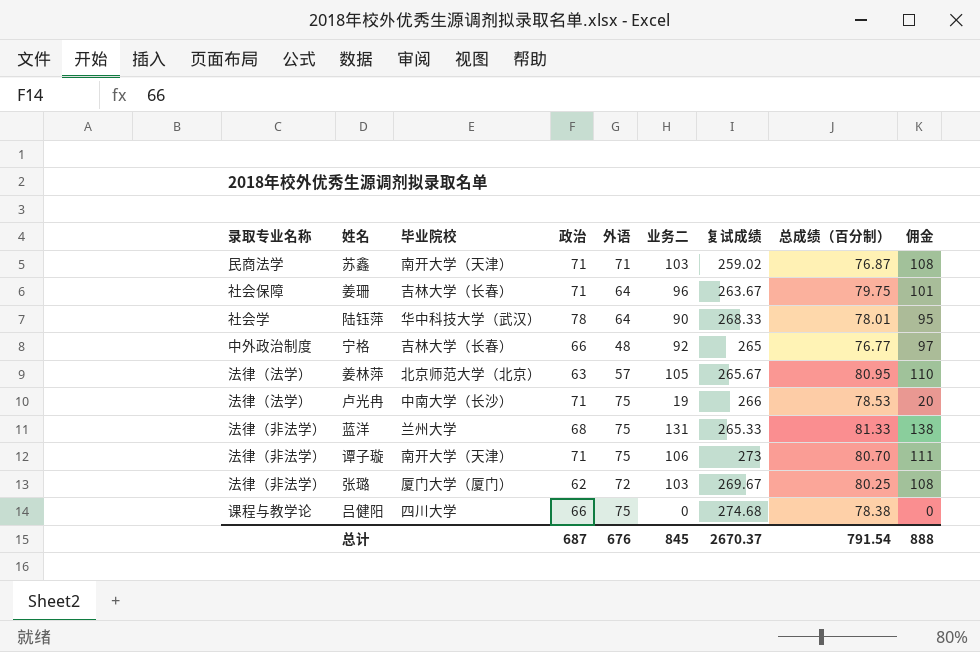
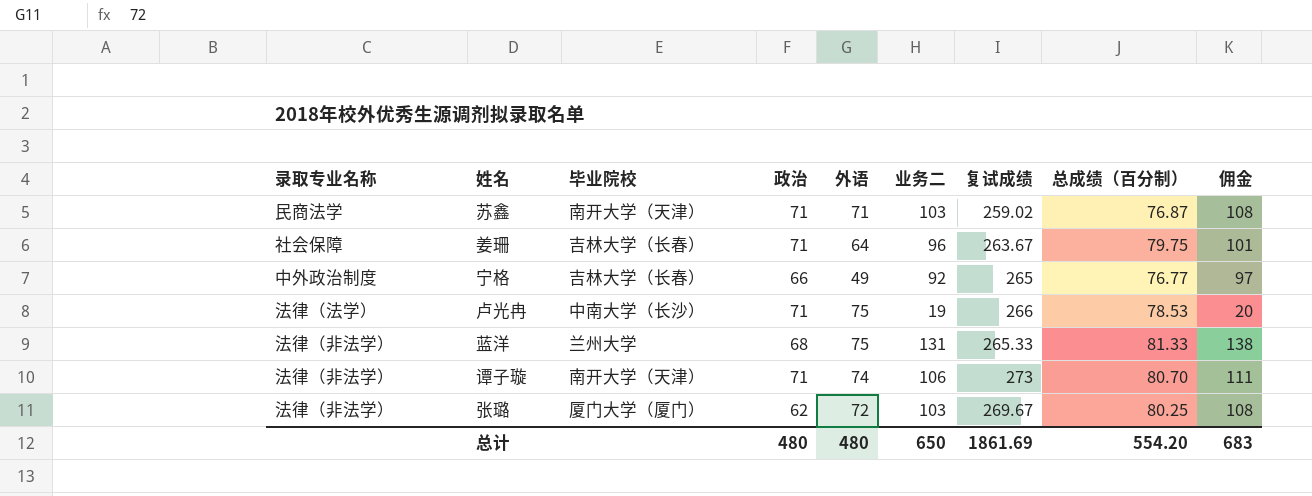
row 陆钰萍: 社会学 | 华中科技大学（武汉） | 78 | 64 | 90 | 268.33 | 78.01 | 95 -> none
row 姜林萍: 法律（法学） | 北京师范大学（北京） | 63 | 57 | 105 | 265.67 | 80.95 | 110 -> none
row 吕健阳: 课程与教学论 | 四川大学 | 66 | 75 | 0 | 274.68 | 78.38 | 0 -> none
宁格 | 外语: 48 -> 49
谭子璇 | 外语: 75 -> 74
总计 | 政治: 687 -> 480
总计 | 外语: 676 -> 480
总计 | 业务二: 845 -> 650
总计 | 复试成绩: 2670.37 -> 1861.69
总计 | 总成绩（百分制）: 791.54 -> 554.20
总计 | 佣金: 888 -> 683

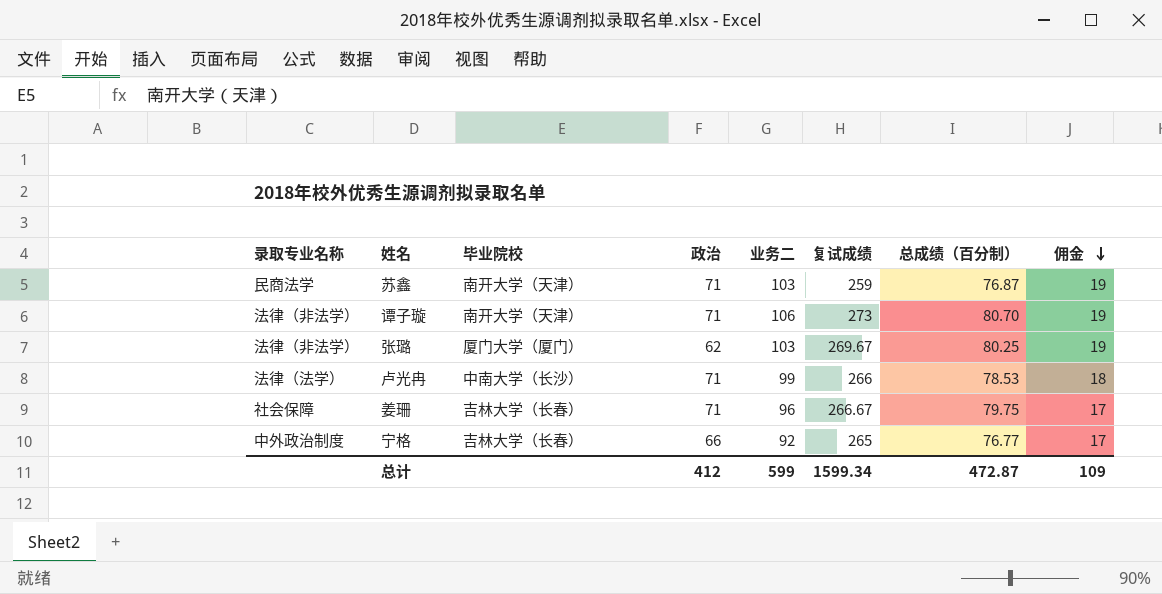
row order: none -> 佣金 descending
column 外语 | position: 5 -> none
column 佣金 | formula: [业务二] * 1.05 -> [业务二] * 0.18
row 蓝洋: 法律（非法学） | 兰州大学 | 68 | 75 | 131 | 265.33 | 81.33 | 138 -> none
苏鑫 | 复试成绩: 259.02 -> 259
卢光冉 | 业务二: 19 -> 99
姜珊 | 复试成绩: 263.67 -> 266.67
总计 | 政治: 480 -> 412
总计 | 业务二: 650 -> 599
总计 | 复试成绩: 1861.69 -> 1599.34
总计 | 总成绩（百分制）: 554.20 -> 472.87
总计 | 佣金: 683 -> 109

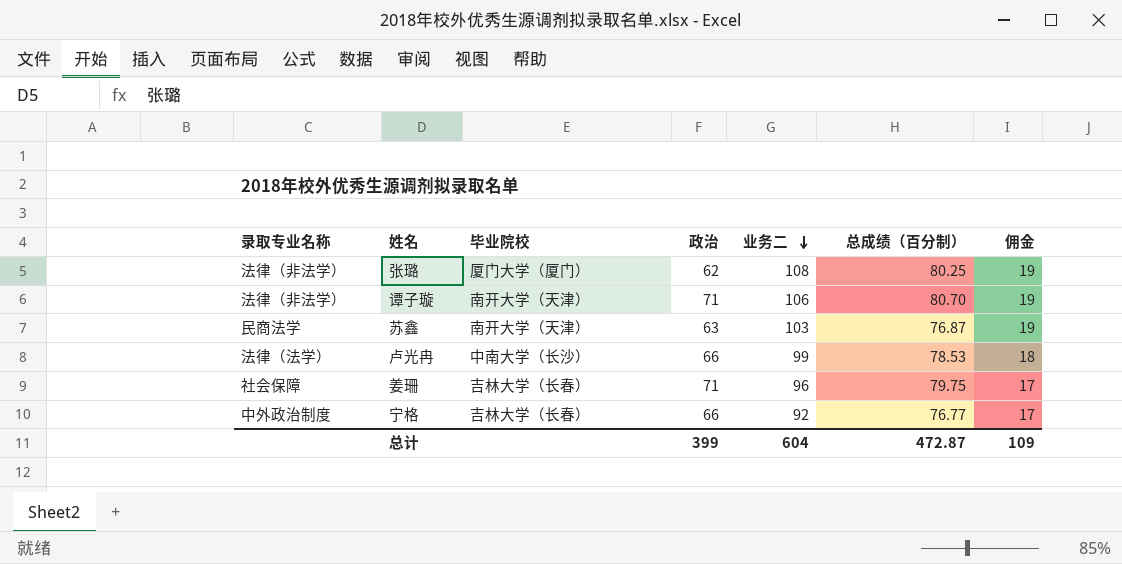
row order: 佣金 descending -> 业务二 descending
column 复试成绩 | position: 6 -> none
张璐 | 业务二: 103 -> 108
苏鑫 | 政治: 71 -> 63
卢光冉 | 政治: 71 -> 66
总计 | 政治: 412 -> 399
总计 | 业务二: 599 -> 604

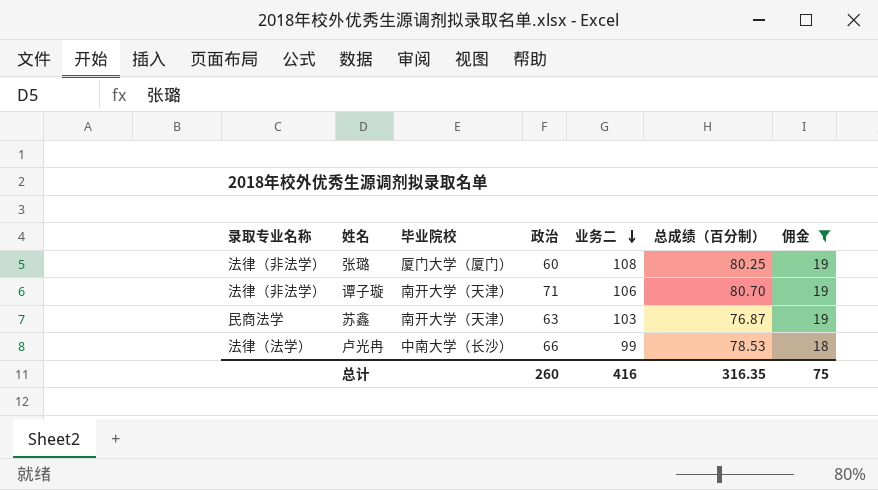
filter: none -> 佣金 != 17
张璐 | 政治: 62 -> 60
总计 | 政治: 399 -> 260
总计 | 业务二: 604 -> 416
总计 | 总成绩（百分制）: 472.87 -> 316.35
总计 | 佣金: 109 -> 75

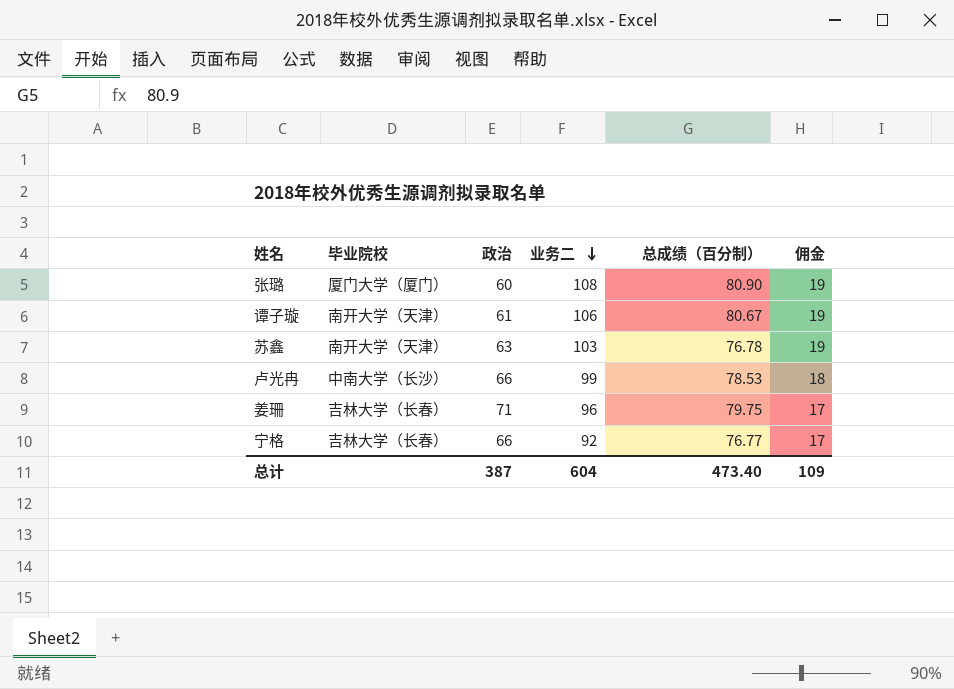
filter: 佣金 != 17 -> none
column 录取专业名称 | position: 1 -> none
张璐 | 总成绩（百分制）: 80.25 -> 80.90
谭子璇 | 政治: 71 -> 61
谭子璇 | 总成绩（百分制）: 80.70 -> 80.67
苏鑫 | 总成绩（百分制）: 76.87 -> 76.78
总计 | 政治: 260 -> 387
总计 | 业务二: 416 -> 604
总计 | 总成绩（百分制）: 316.35 -> 473.40
总计 | 佣金: 75 -> 109

